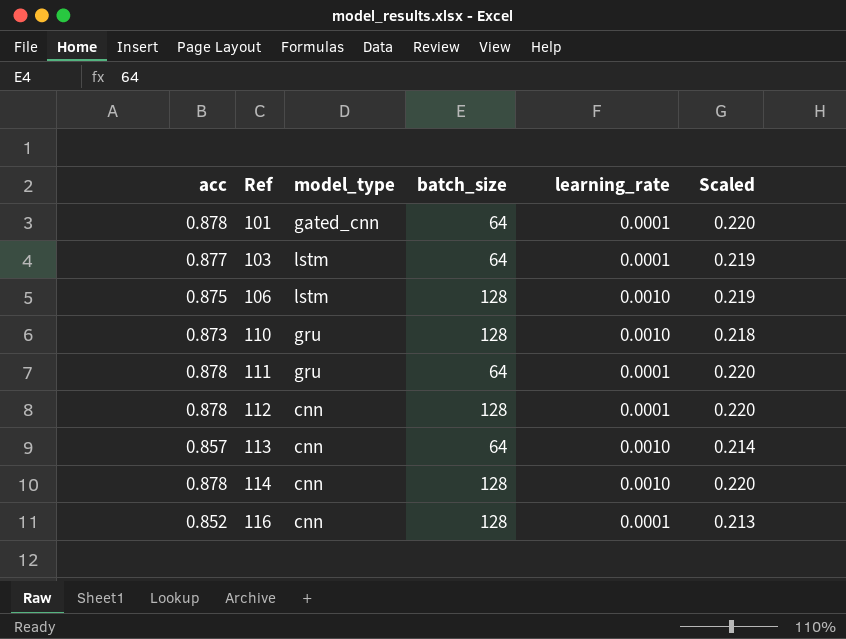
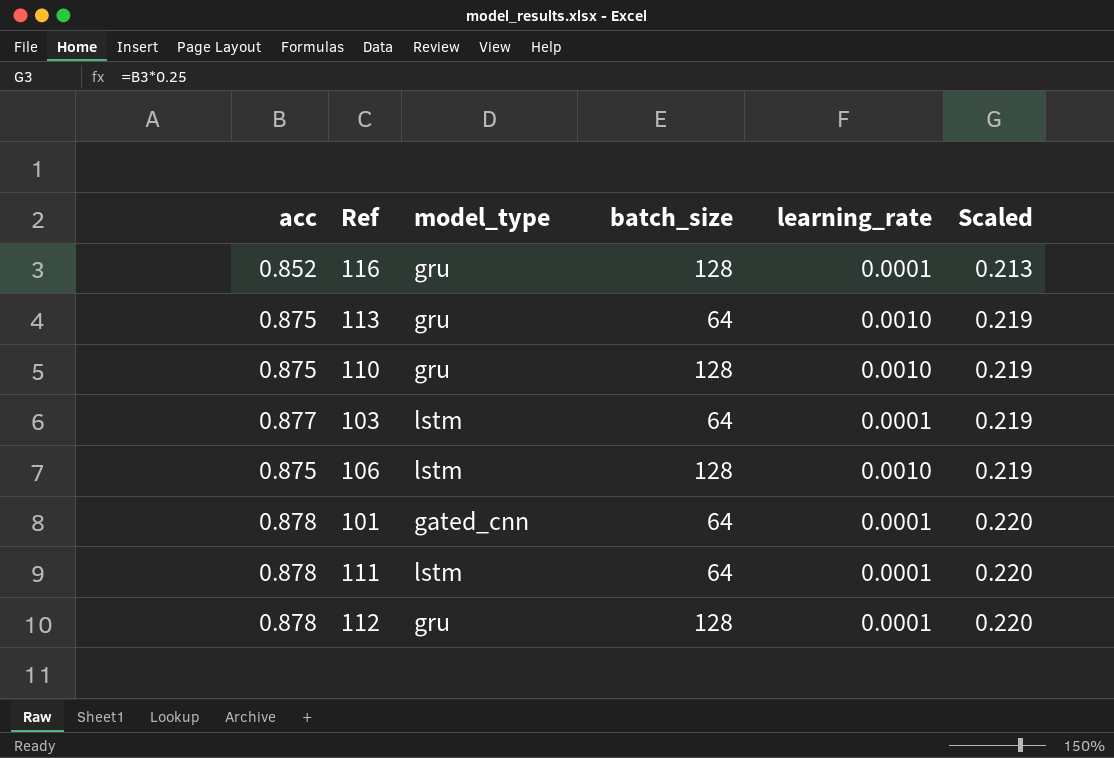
row order: Ref ascending -> Scaled ascending
row 114: 0.878 | cnn | 128 | 0.0010 | 0.220 -> none
116 | model_type: cnn -> gru
113 | acc: 0.857 -> 0.875
113 | model_type: cnn -> gru
113 | Scaled: 0.214 -> 0.219
110 | acc: 0.873 -> 0.875
110 | Scaled: 0.218 -> 0.219
111 | model_type: gru -> lstm
112 | model_type: cnn -> gru

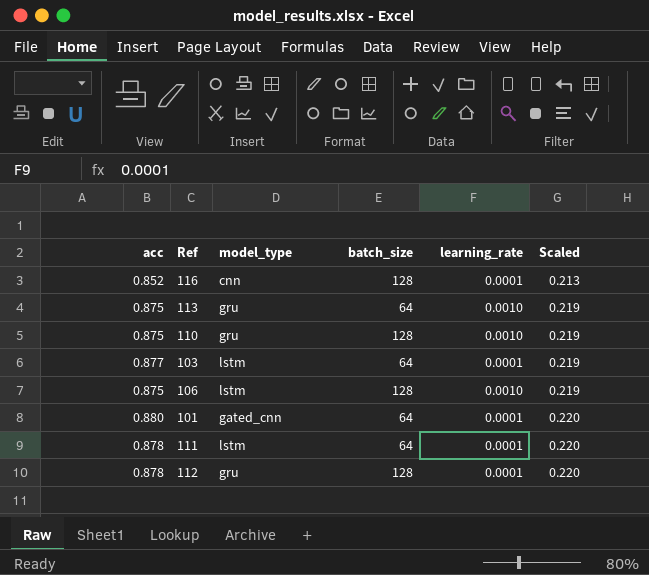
116 | model_type: gru -> cnn
101 | acc: 0.878 -> 0.880

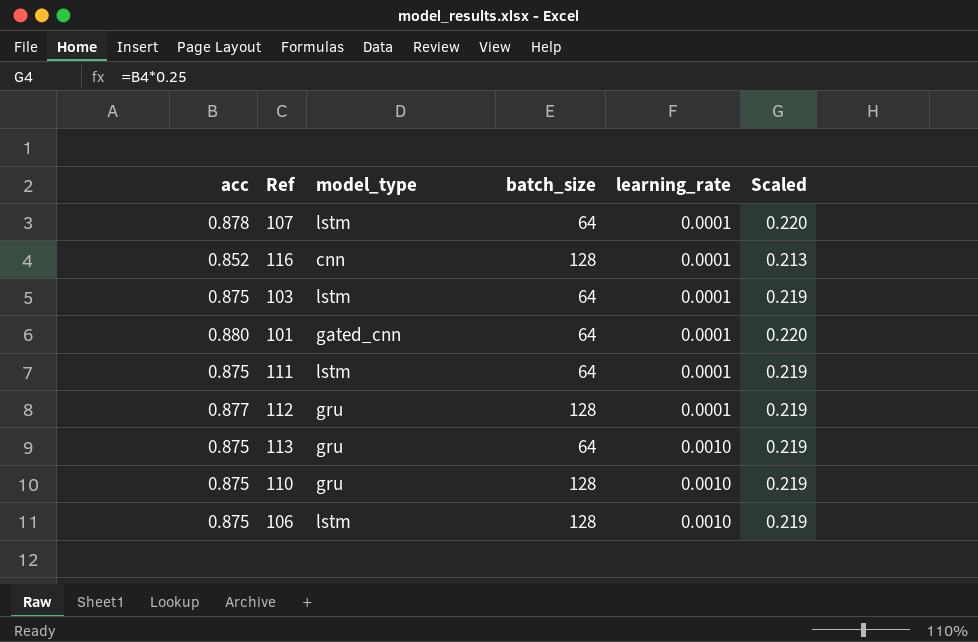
row order: Scaled ascending -> learning_rate ascending
row 107: none -> 0.878 | lstm | 64 | 0.0001 | 0.220
103 | acc: 0.877 -> 0.875
111 | acc: 0.878 -> 0.875
111 | Scaled: 0.220 -> 0.219
112 | acc: 0.878 -> 0.877
112 | Scaled: 0.220 -> 0.219

